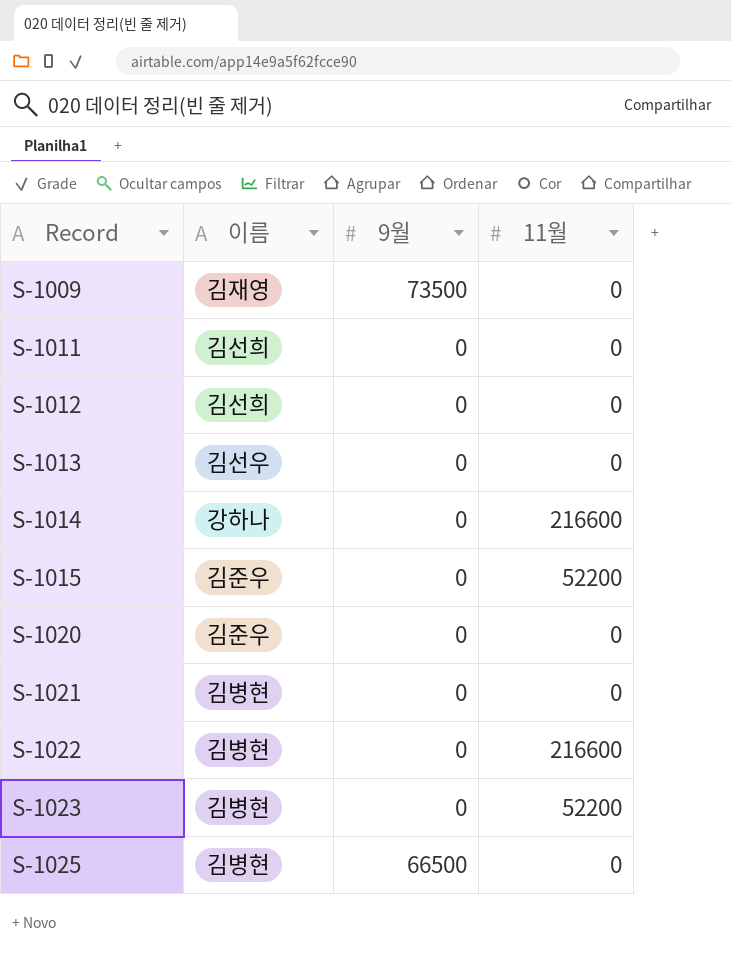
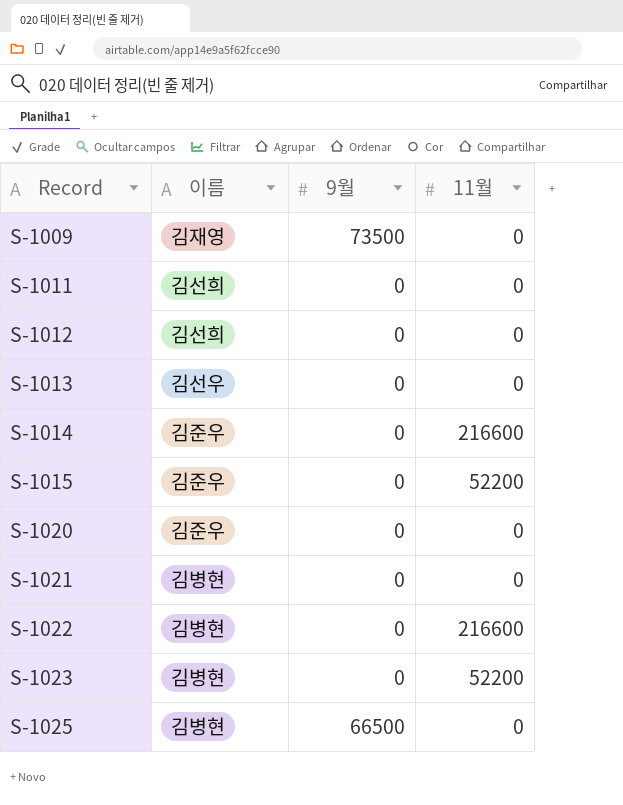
S-1014 | 이름: 강하나 -> 김준우

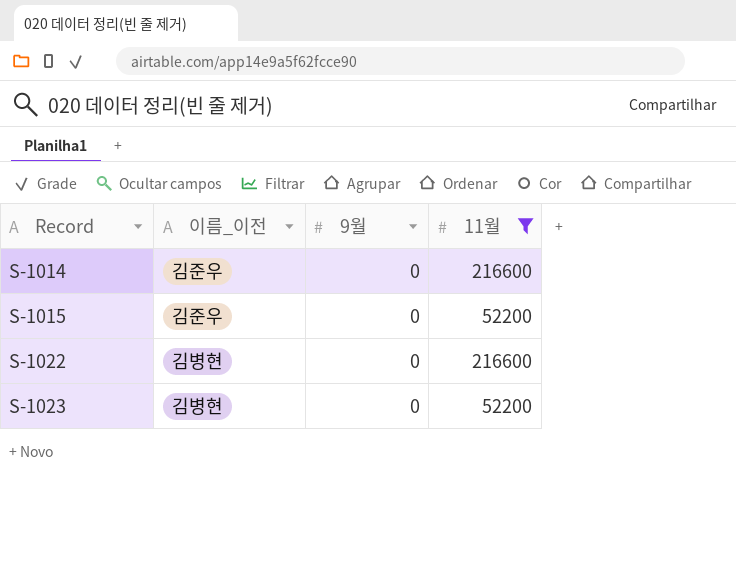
filter: none -> 11월 != 0
column name: 이름 -> 이름_이전

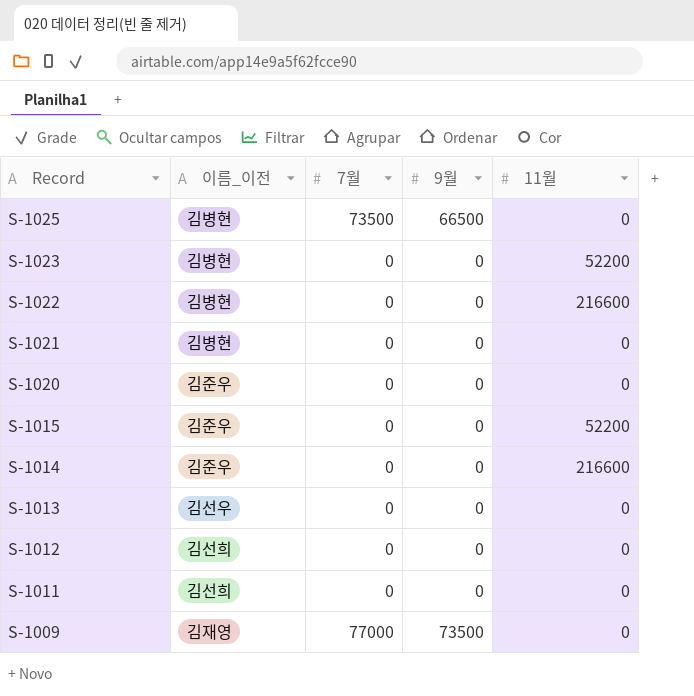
filter: 11월 != 0 -> none
row order: Record ascending -> Record descending
column 7월 | position: none -> 3

